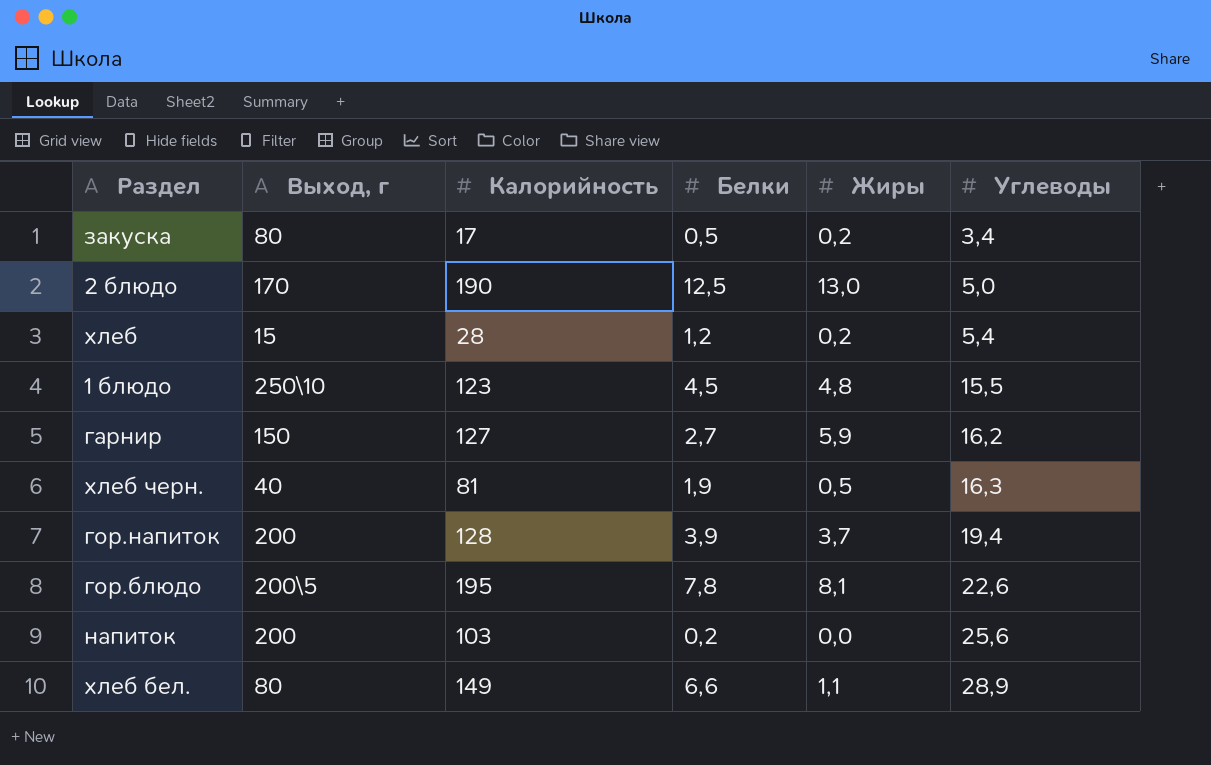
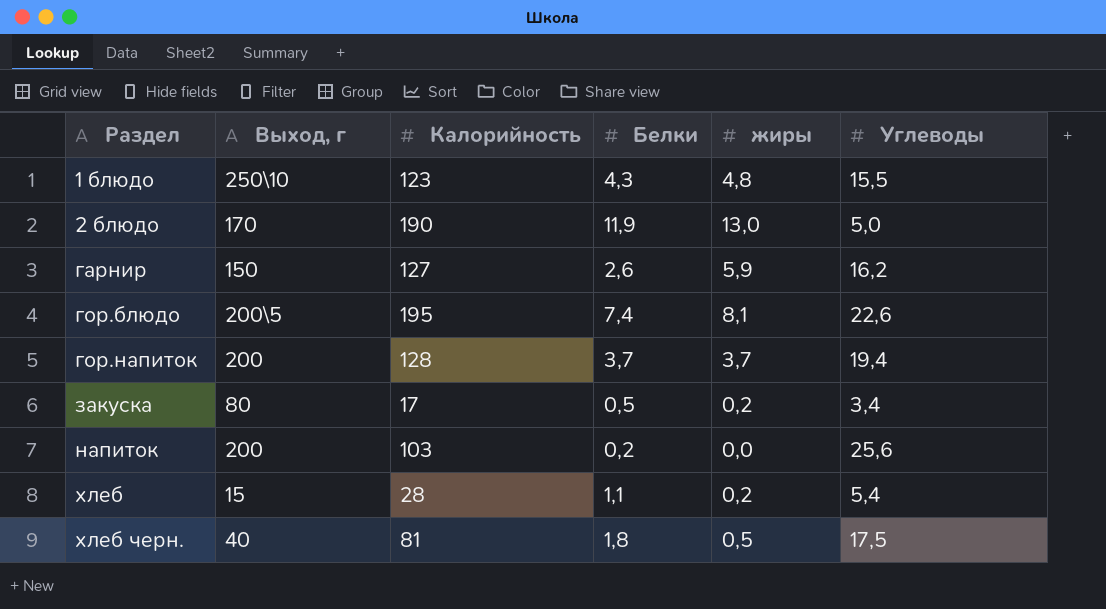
row order: Углеводы ascending -> Раздел ascending
column name: Жиры -> жиры
row хлеб бел.: 80 | 149 | 6,6 | 1,1 | 28,9 -> none
1 блюдо | Белки: 4,5 -> 4,3
2 блюдо | Белки: 12,5 -> 11,9
гарнир | Белки: 2,7 -> 2,6
гор.блюдо | Белки: 7,8 -> 7,4
гор.напиток | Белки: 3,9 -> 3,7
хлеб | Белки: 1,2 -> 1,1
хлеб черн. | Белки: 1,9 -> 1,8
хлеб черн. | Углеводы: 16,3 -> 17,5

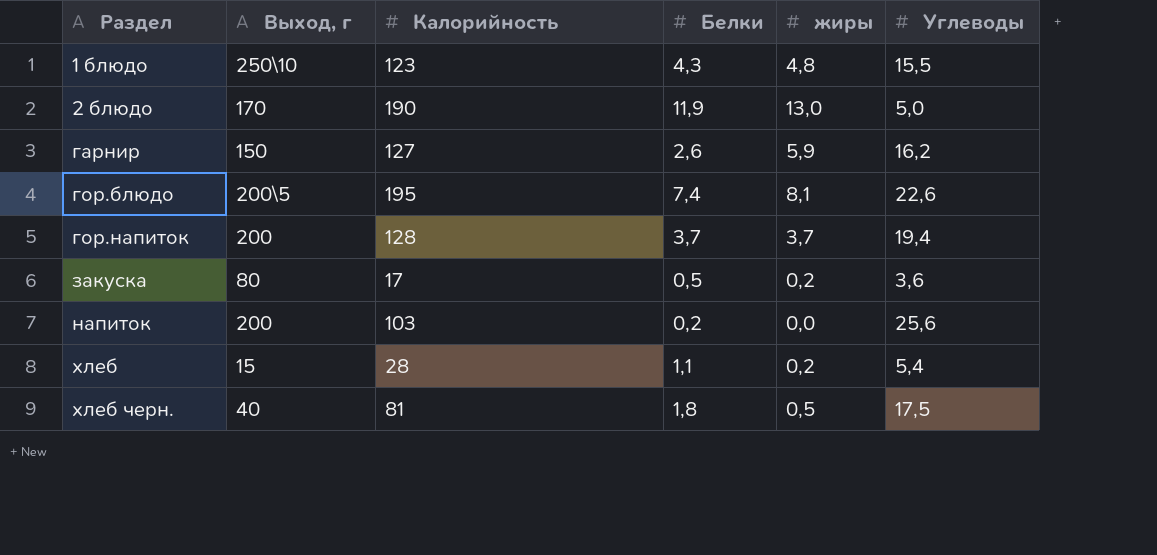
закуска | Углеводы: 3,4 -> 3,6

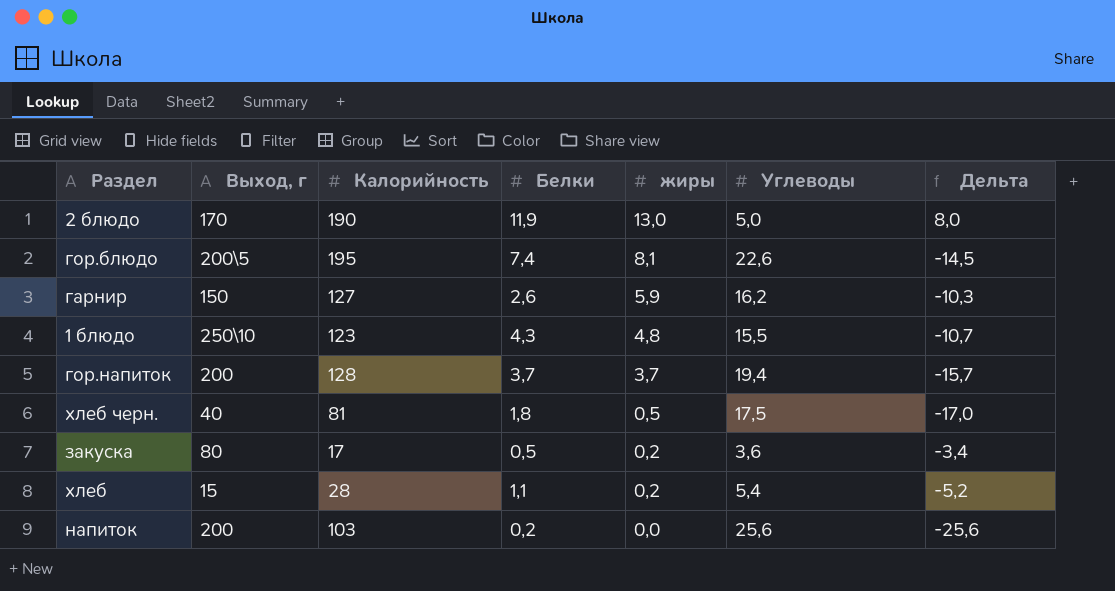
row order: Раздел ascending -> жиры descending
column Дельта | formula: none -> [жиры] - [Углеводы]

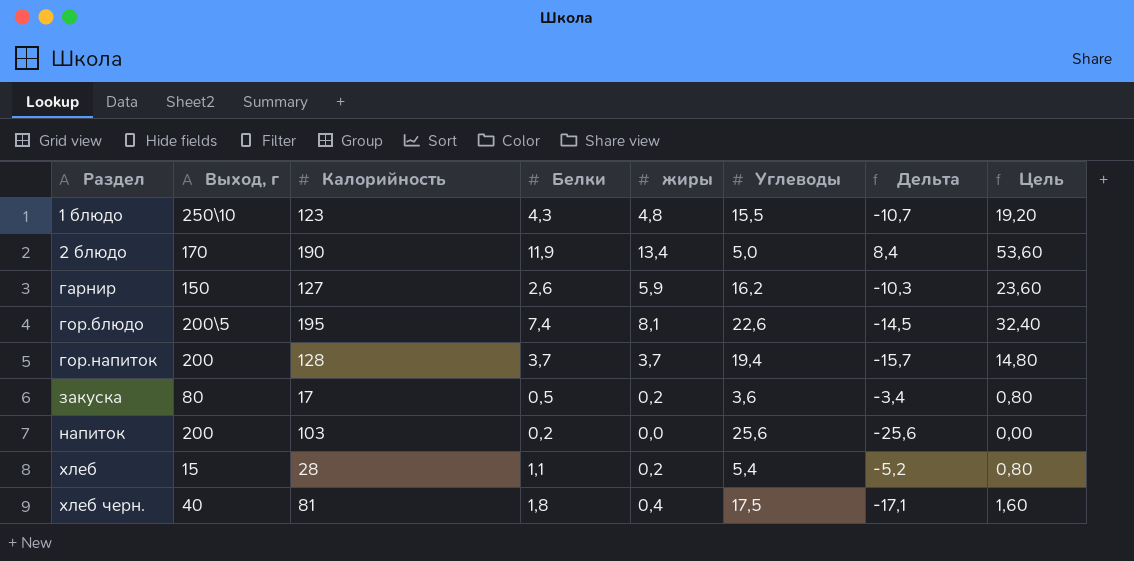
row order: жиры descending -> Раздел ascending
column Цель | formula: none -> [жиры] * 4
2 блюдо | жиры: 13,0 -> 13,4
2 блюдо | Дельта: 8,0 -> 8,4
хлеб черн. | жиры: 0,5 -> 0,4
хлеб черн. | Дельта: -17,0 -> -17,1

